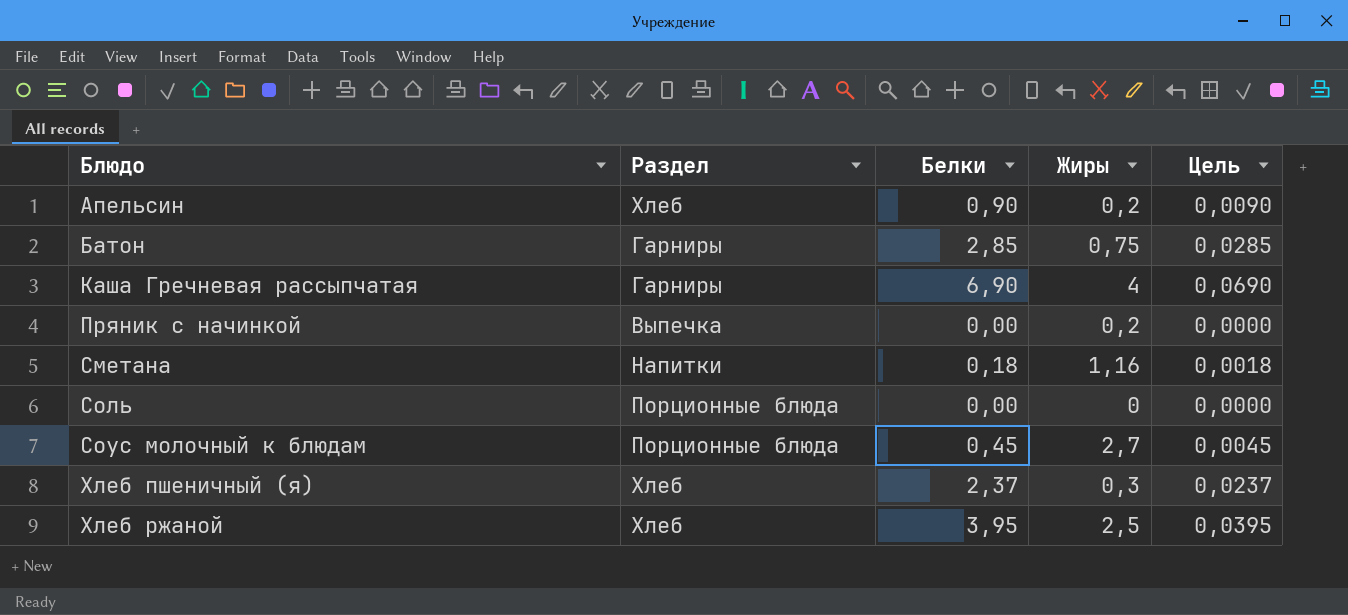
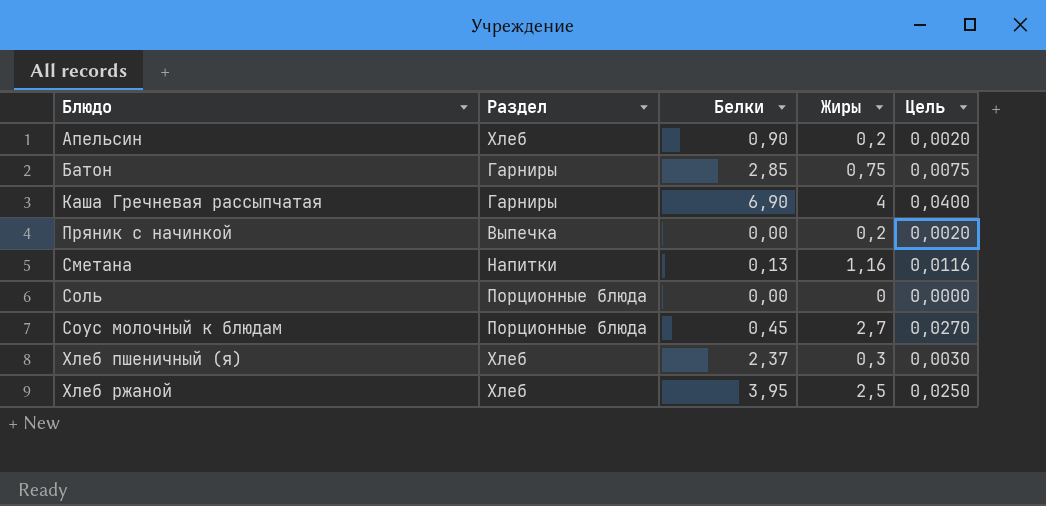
column Цель | formula: [Белки] * 0,01 -> [Жиры] * 0,01
Сметана | Белки: 0,18 -> 0,13

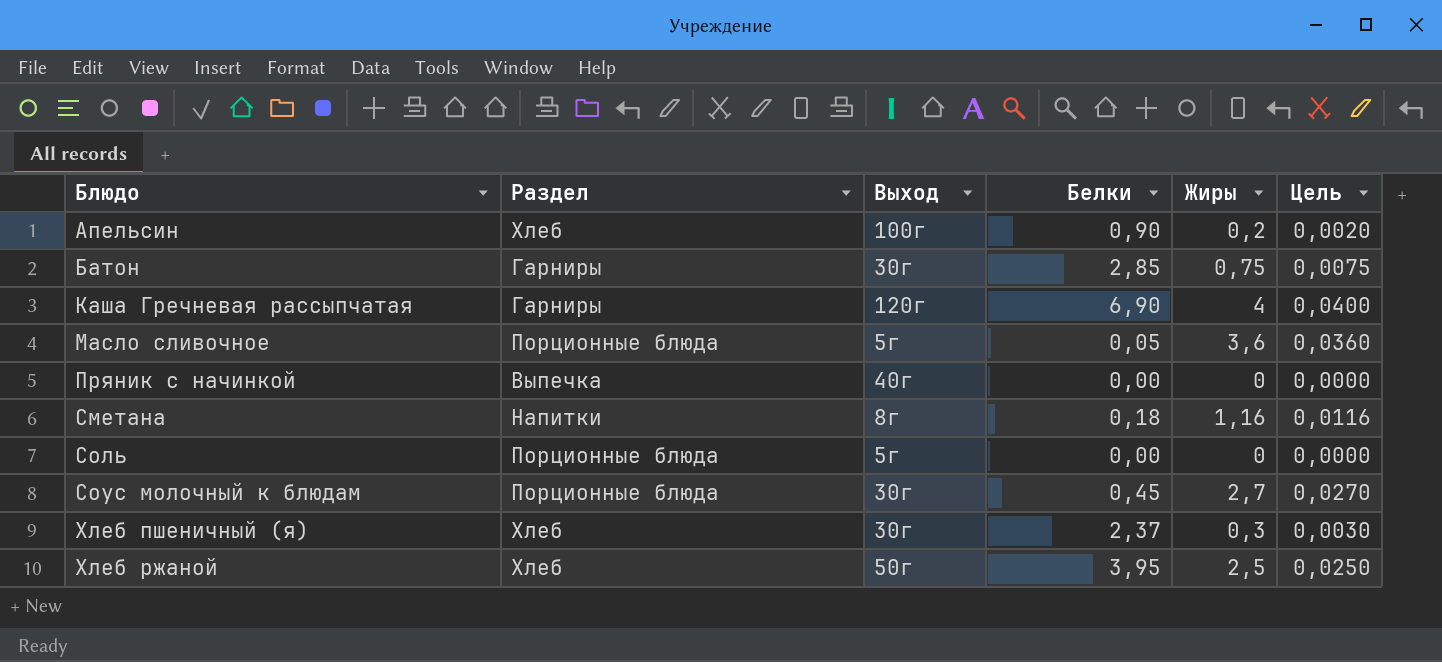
column Выход | position: none -> 3
row Масло сливочное: none -> Порционные блюда | 5г | 0,05 | 3,6 | 0,0360
Пряник с начинкой | Жиры: 0,2 -> 0
Пряник с начинкой | Цель: 0,0020 -> 0,0000
Сметана | Белки: 0,13 -> 0,18

